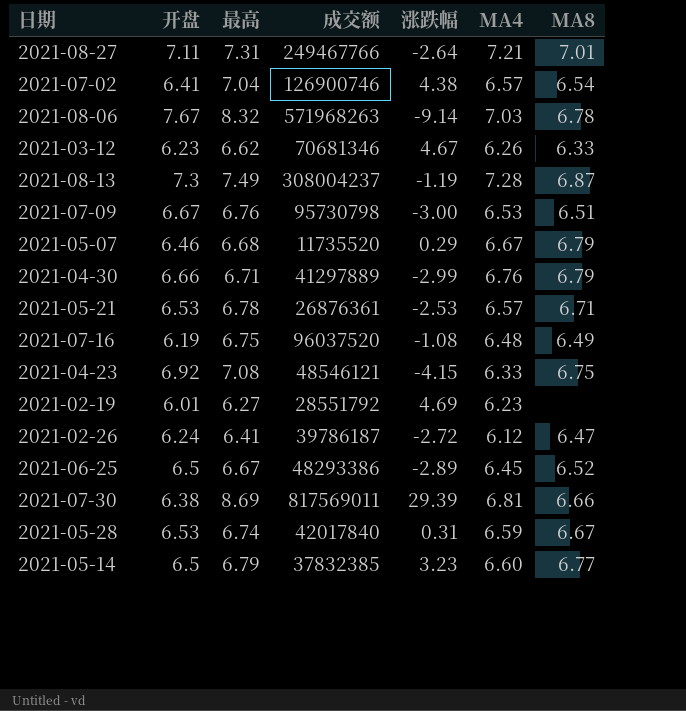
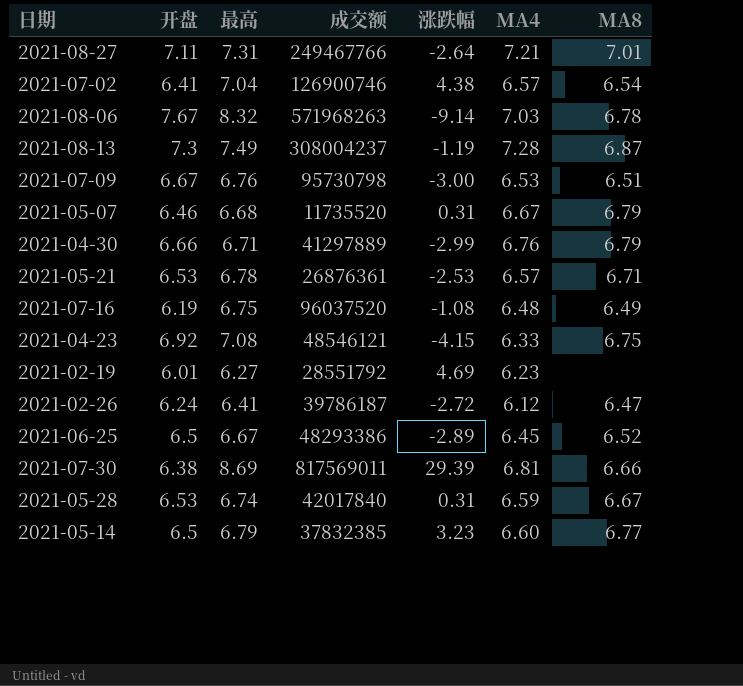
row 2021-03-12: 6.23 | 6.62 | 70681346 | 4.67 | 6.26 | 6.33 -> none
2021-05-07 | 涨跌幅: 0.29 -> 0.31

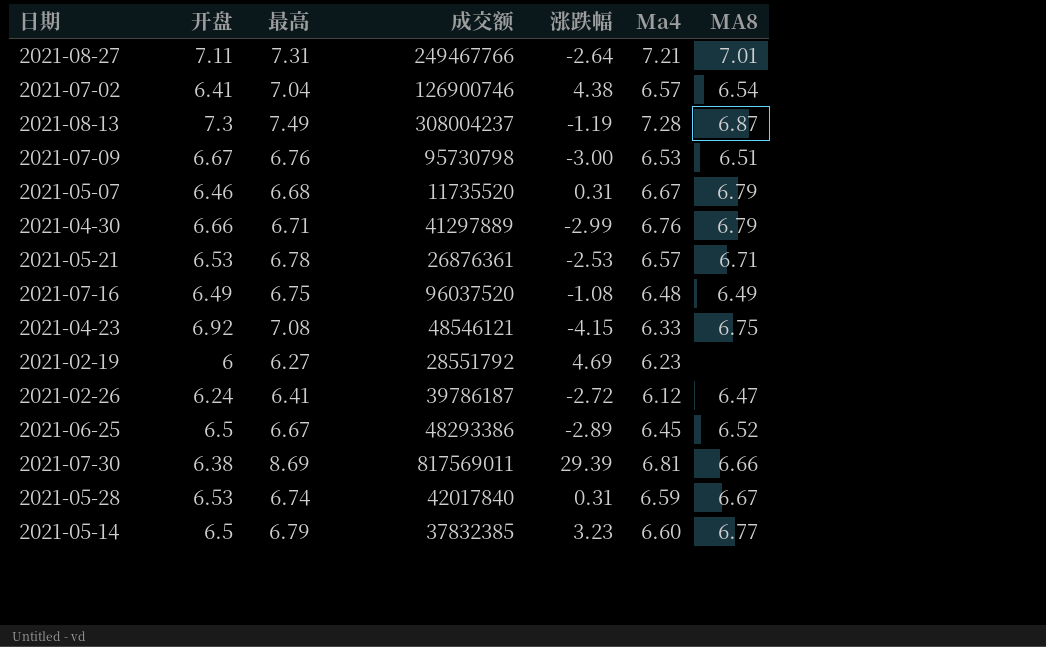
column name: MA4 -> Ma4
row 2021-08-06: 7.67 | 8.32 | 571968263 | -9.14 | 7.03 | 6.78 -> none
2021-07-16 | 开盘: 6.19 -> 6.49
2021-02-19 | 开盘: 6.01 -> 6

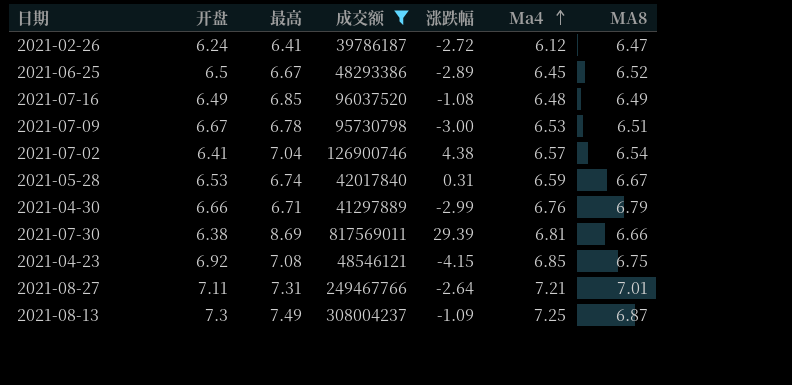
filter: none -> 成交额 >= 39786187
row order: none -> Ma4 ascending
2021-07-16 | 最高: 6.75 -> 6.85
2021-07-09 | 最高: 6.76 -> 6.78
2021-04-23 | Ma4: 6.33 -> 6.85
2021-08-13 | 涨跌幅: -1.19 -> -1.09
2021-08-13 | Ma4: 7.28 -> 7.25

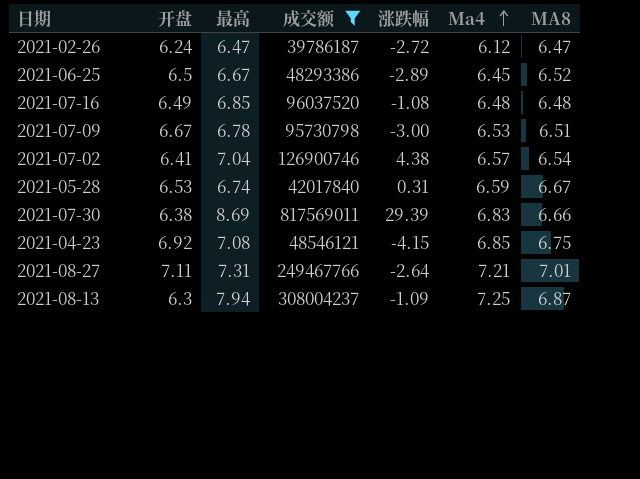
row 2021-04-30: 6.66 | 6.71 | 41297889 | -2.99 | 6.76 | 6.79 -> none
2021-02-26 | 最高: 6.41 -> 6.47
2021-07-16 | MA8: 6.49 -> 6.48
2021-07-30 | Ma4: 6.81 -> 6.83
2021-08-13 | 开盘: 7.3 -> 6.3
2021-08-13 | 最高: 7.49 -> 7.94

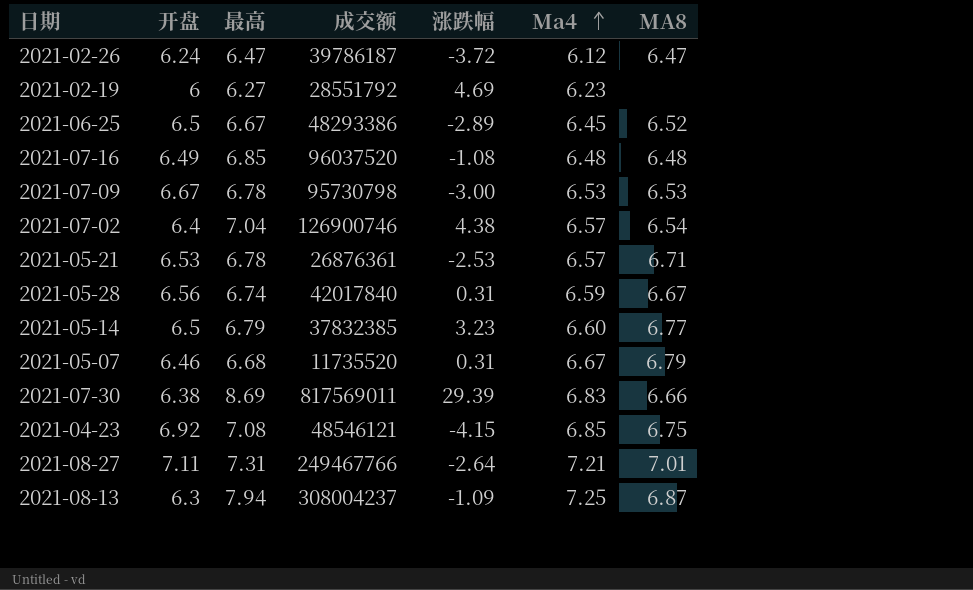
filter: 成交额 >= 39786187 -> none
2021-02-26 | 涨跌幅: -2.72 -> -3.72
2021-07-09 | MA8: 6.51 -> 6.53
2021-07-02 | 开盘: 6.41 -> 6.4
2021-05-28 | 开盘: 6.53 -> 6.56

